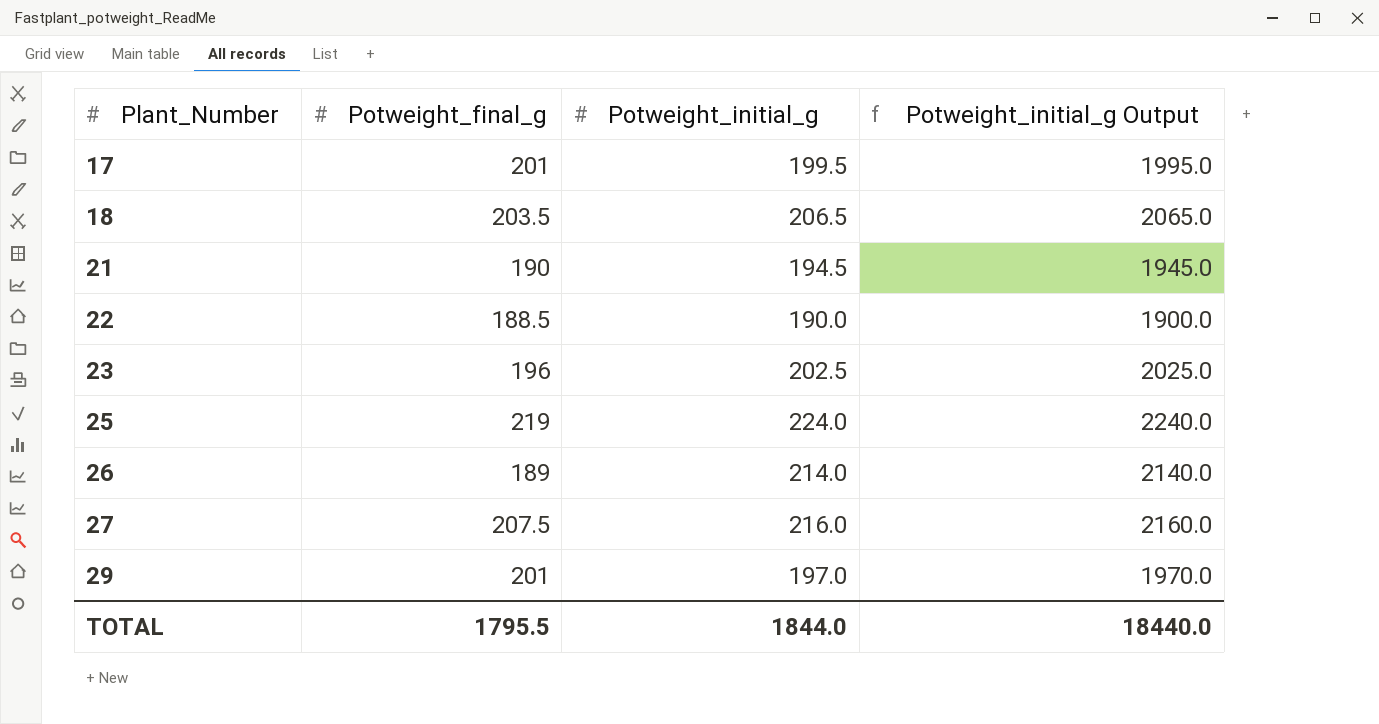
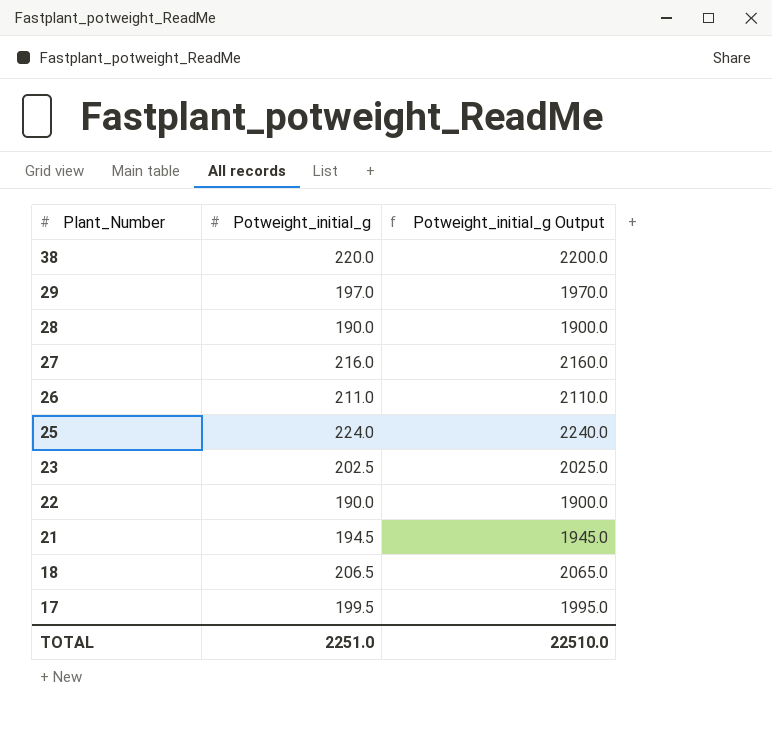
row order: Plant_Number ascending -> Plant_Number descending
column Potweight_final_g | position: 2 -> none
row 38: none -> 220.0 | 2200.0
row 28: none -> 190.0 | 1900.0
26 | Potweight_initial_g: 214.0 -> 211.0
26 | Potweight_initial_g Output: 2140.0 -> 2110.0
TOTAL | Potweight_initial_g: 1844.0 -> 2251.0
TOTAL | Potweight_initial_g Output: 18440.0 -> 22510.0

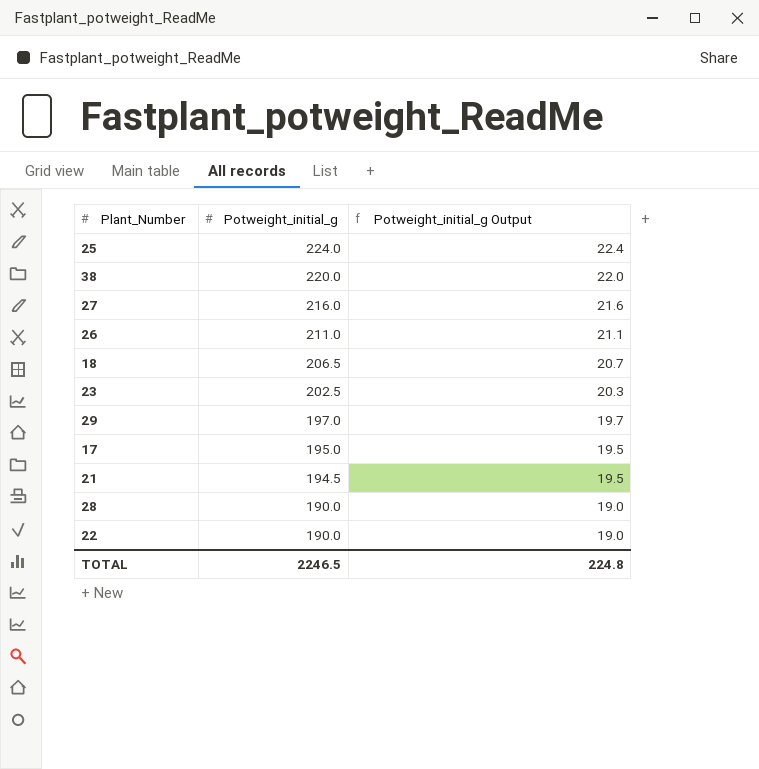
row order: Plant_Number descending -> Potweight_initial_g descending
column Potweight_initial_g Output | formula: [Potweight_initial_g] * 10 -> [Potweight_initial_g] * 0.1
17 | Potweight_initial_g: 199.5 -> 195.0
TOTAL | Potweight_initial_g: 2251.0 -> 2246.5
TOTAL | Potweight_initial_g Output: 22510.0 -> 224.8

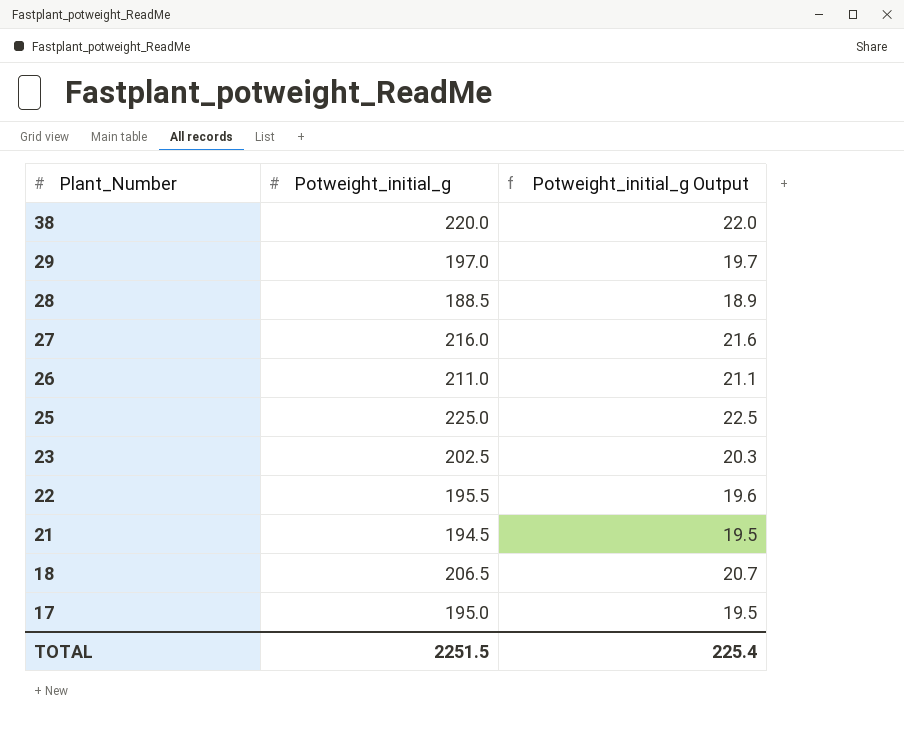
row order: Potweight_initial_g descending -> Plant_Number descending
28 | Potweight_initial_g: 190.0 -> 188.5
28 | Potweight_initial_g Output: 19.0 -> 18.9
25 | Potweight_initial_g: 224.0 -> 225.0
25 | Potweight_initial_g Output: 22.4 -> 22.5
22 | Potweight_initial_g: 190.0 -> 195.5
22 | Potweight_initial_g Output: 19.0 -> 19.6
TOTAL | Potweight_initial_g: 2246.5 -> 2251.5
TOTAL | Potweight_initial_g Output: 224.8 -> 225.4

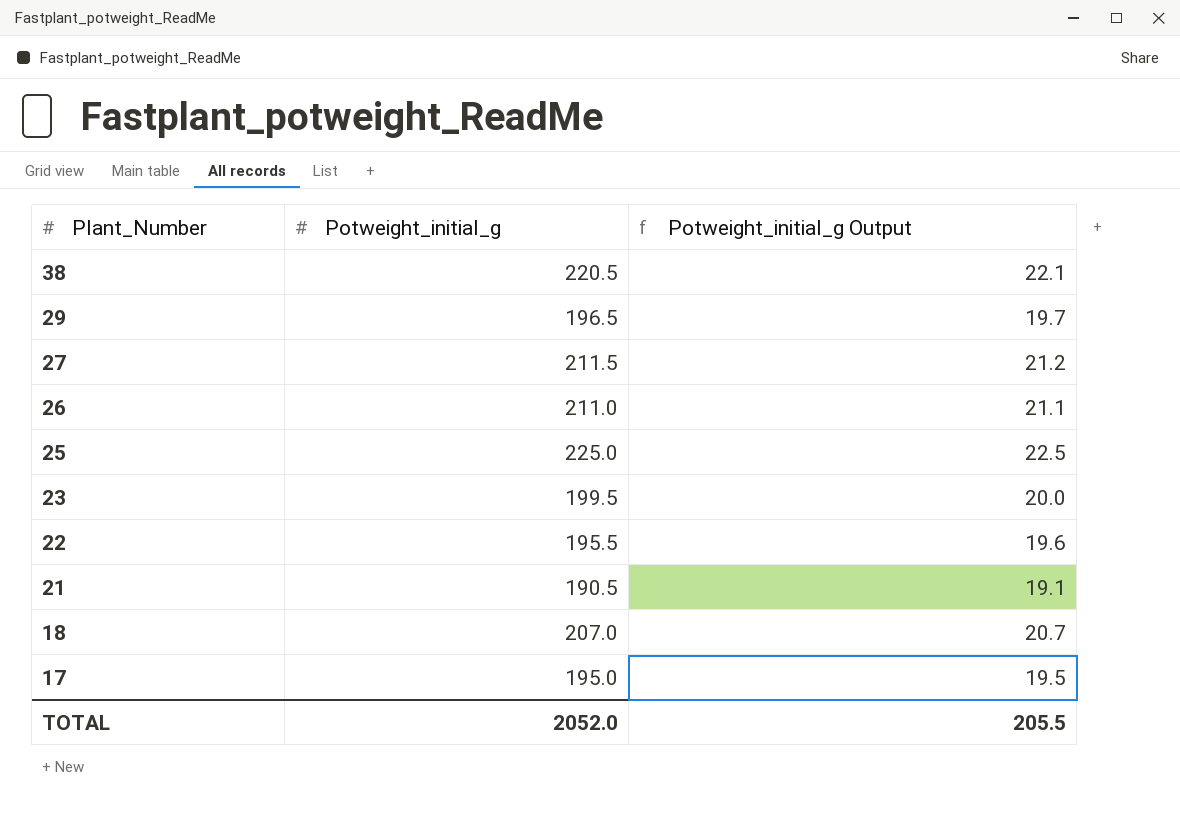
row 28: 188.5 | 18.9 -> none
38 | Potweight_initial_g: 220.0 -> 220.5
38 | Potweight_initial_g Output: 22.0 -> 22.1
29 | Potweight_initial_g: 197.0 -> 196.5
27 | Potweight_initial_g: 216.0 -> 211.5
27 | Potweight_initial_g Output: 21.6 -> 21.2
23 | Potweight_initial_g: 202.5 -> 199.5
23 | Potweight_initial_g Output: 20.3 -> 20.0
21 | Potweight_initial_g: 194.5 -> 190.5
21 | Potweight_initial_g Output: 19.5 -> 19.1
18 | Potweight_initial_g: 206.5 -> 207.0
TOTAL | Potweight_initial_g: 2251.5 -> 2052.0
TOTAL | Potweight_initial_g Output: 225.4 -> 205.5

